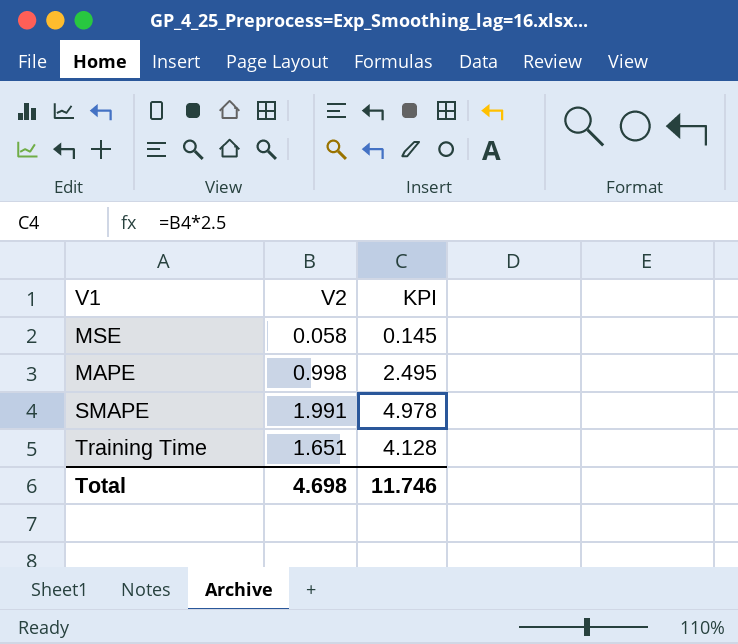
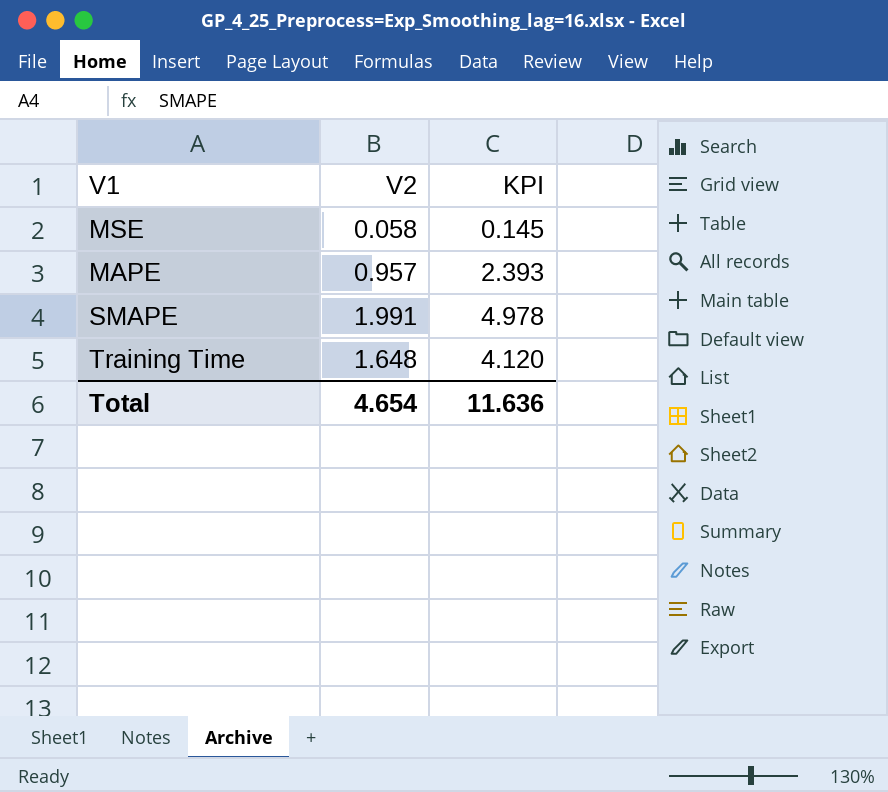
MAPE | V2: 0.998 -> 0.957
MAPE | KPI: 2.495 -> 2.393
Training Time | V2: 1.651 -> 1.648
Training Time | KPI: 4.128 -> 4.120
Total | V2: 4.698 -> 4.654
Total | KPI: 11.746 -> 11.636

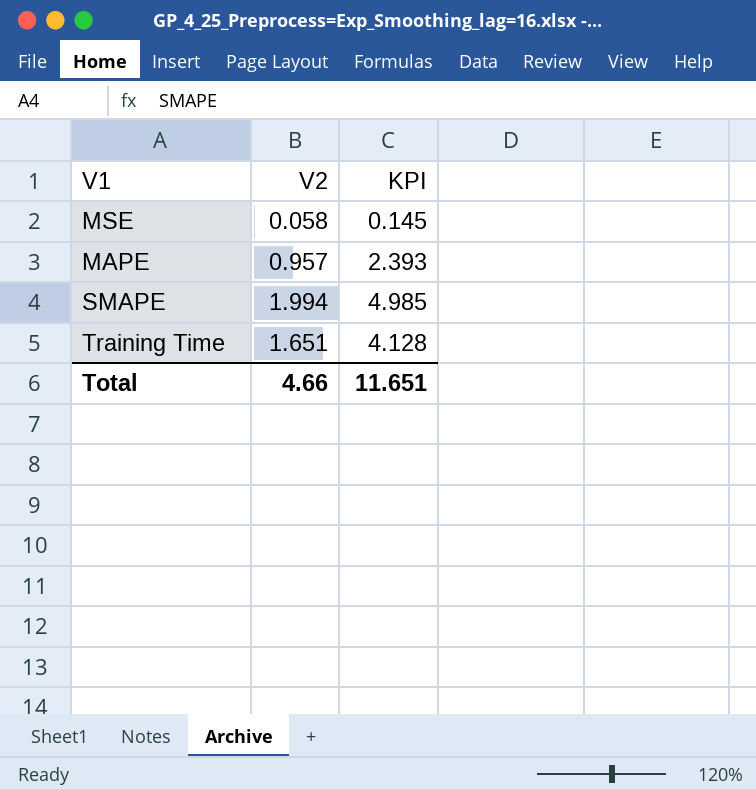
SMAPE | V2: 1.991 -> 1.994
SMAPE | KPI: 4.978 -> 4.985
Training Time | V2: 1.648 -> 1.651
Training Time | KPI: 4.120 -> 4.128
Total | V2: 4.654 -> 4.66
Total | KPI: 11.636 -> 11.651

